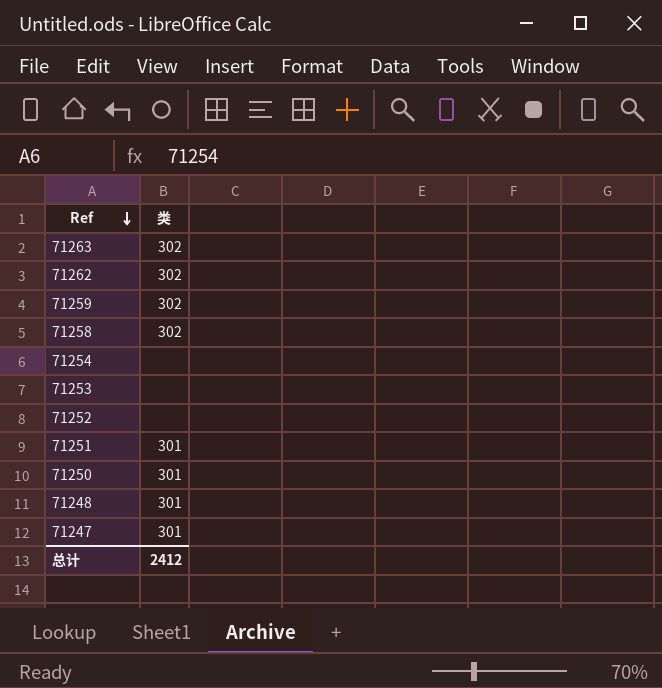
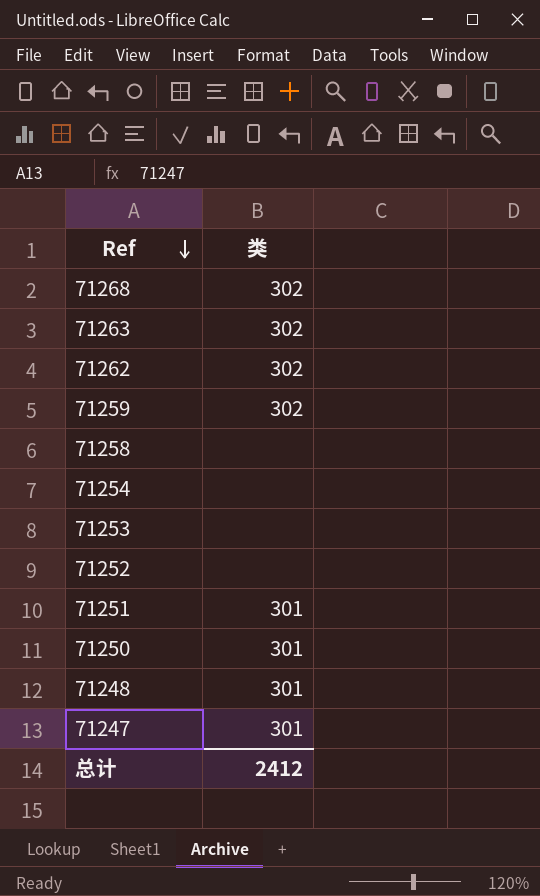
row 71268: none -> 302
71258 | 类: 302 -> none

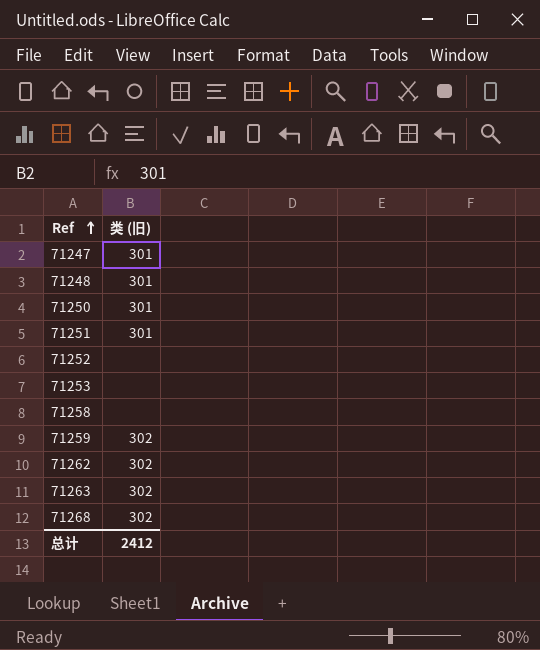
row order: Ref descending -> Ref ascending
column name: 类 -> 类 (旧)
row 71254: none -> none

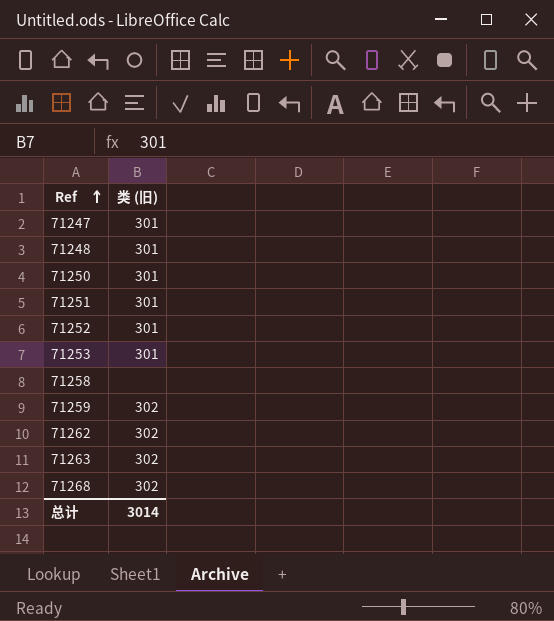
71252 | 类 (旧): none -> 301
71253 | 类 (旧): none -> 301
总计 | 类 (旧): 2412 -> 3014

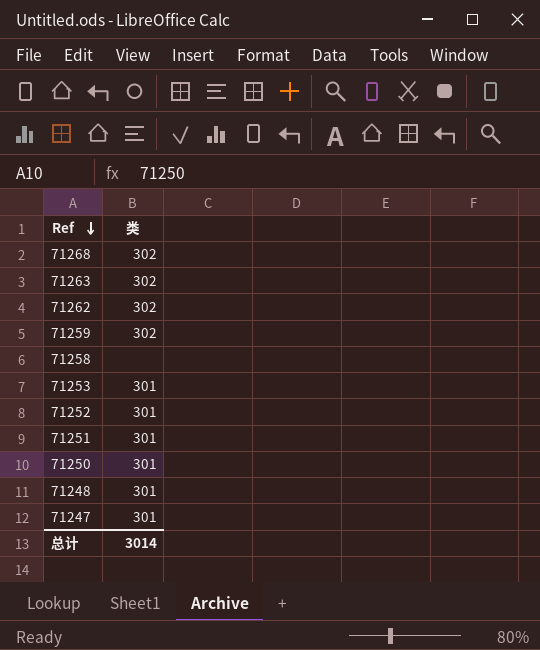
row order: Ref ascending -> Ref descending
column name: 类 (旧) -> 类

